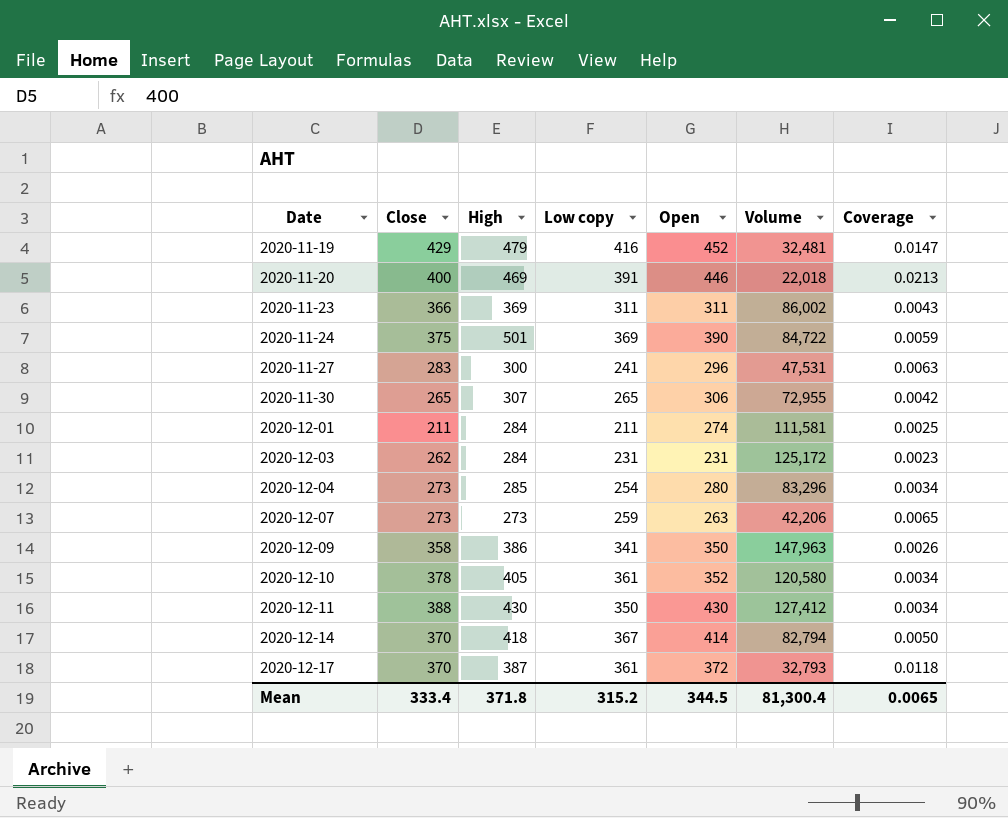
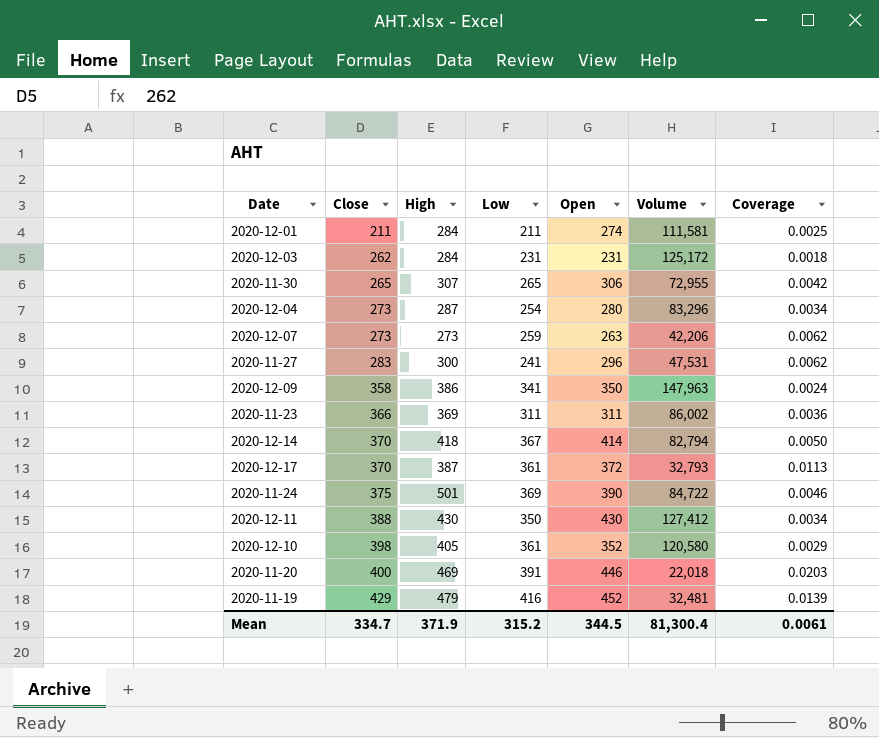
row order: Date ascending -> Close ascending
column name: Low copy -> Low
column Coverage | formula: [High] / [Volume] -> [Open] / [Volume]
2020-12-04 | High: 285 -> 287
2020-12-10 | Close: 378 -> 398
Mean | Close: 333.4 -> 334.7
Mean | High: 371.8 -> 371.9
Mean | Coverage: 0.0065 -> 0.0061

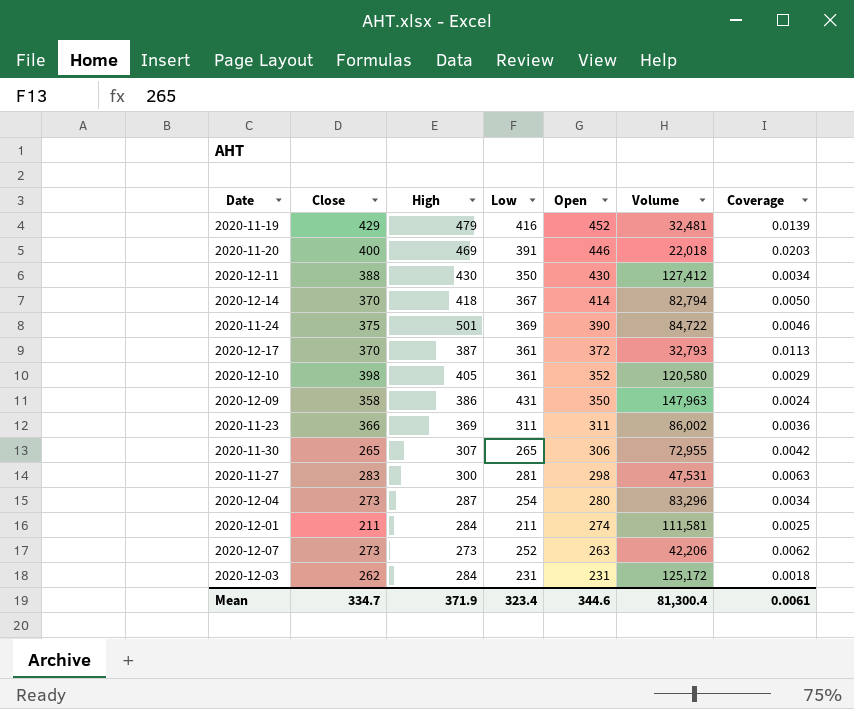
row order: Close ascending -> Open descending
2020-12-09 | Low: 341 -> 431
2020-11-27 | Low: 241 -> 281
2020-11-27 | Open: 296 -> 298
2020-11-27 | Coverage: 0.0062 -> 0.0063
2020-12-07 | Low: 259 -> 252
Mean | Low: 315.2 -> 323.4
Mean | Open: 344.5 -> 344.6

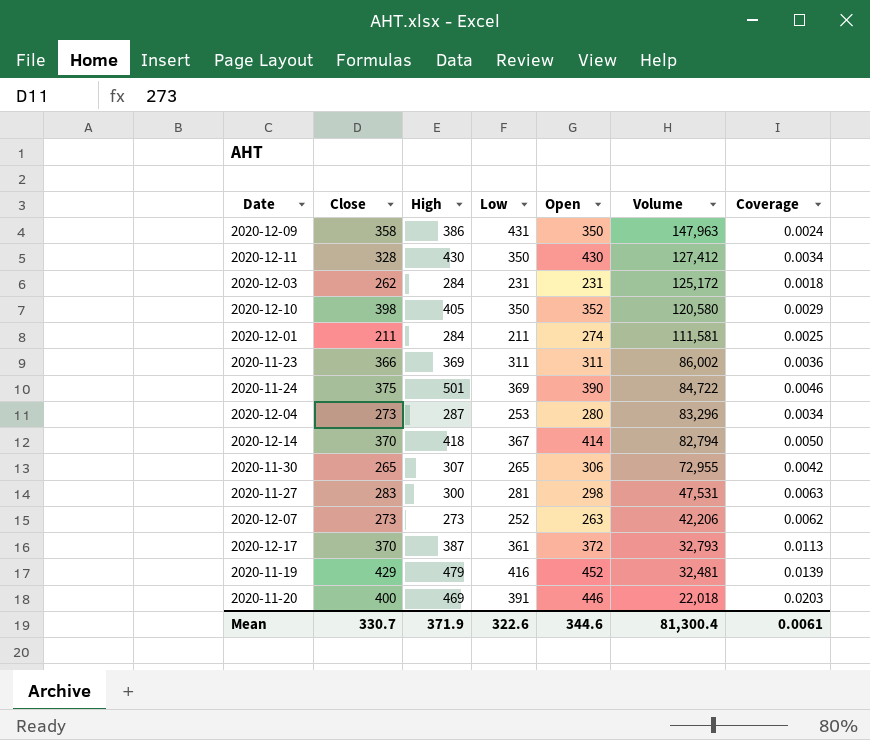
row order: Open descending -> Volume descending
2020-12-11 | Close: 388 -> 328
2020-12-10 | Low: 361 -> 350
2020-12-04 | Low: 254 -> 253
Mean | Close: 334.7 -> 330.7
Mean | Low: 323.4 -> 322.6

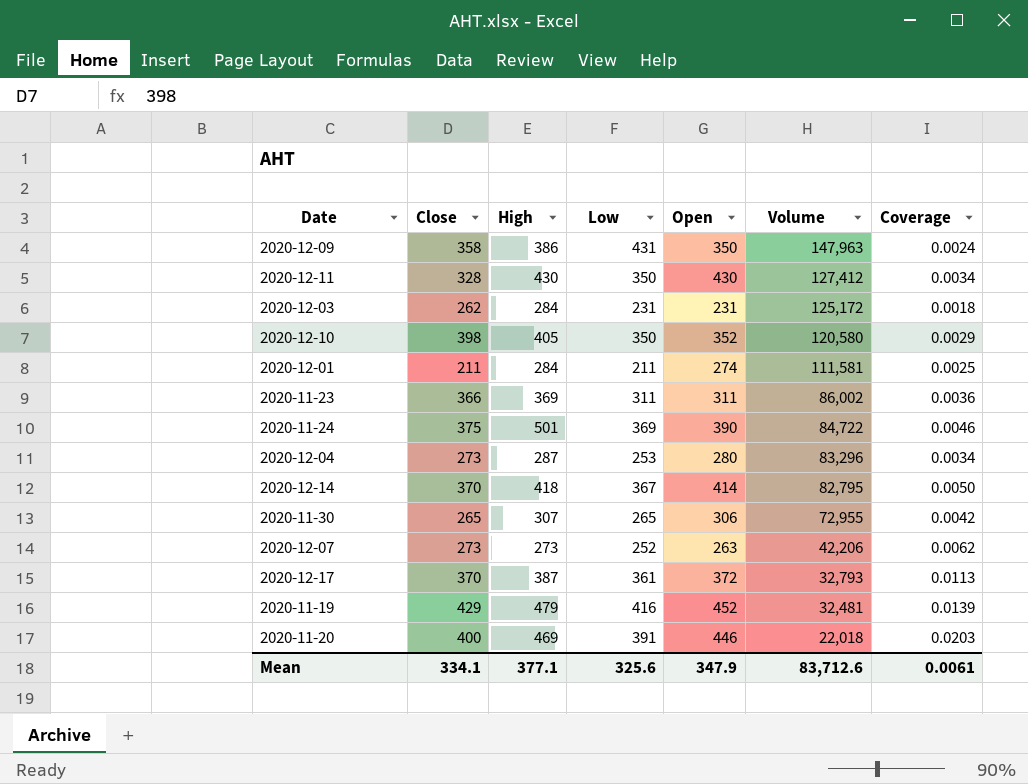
row 2020-11-27: 283 | 300 | 281 | 298 | 47,531 | 0.0063 -> none
2020-12-14 | Volume: 82,794 -> 82,795
Mean | Close: 330.7 -> 334.1
Mean | High: 371.9 -> 377.1
Mean | Low: 322.6 -> 325.6
Mean | Open: 344.6 -> 347.9
Mean | Volume: 81,300.4 -> 83,712.6

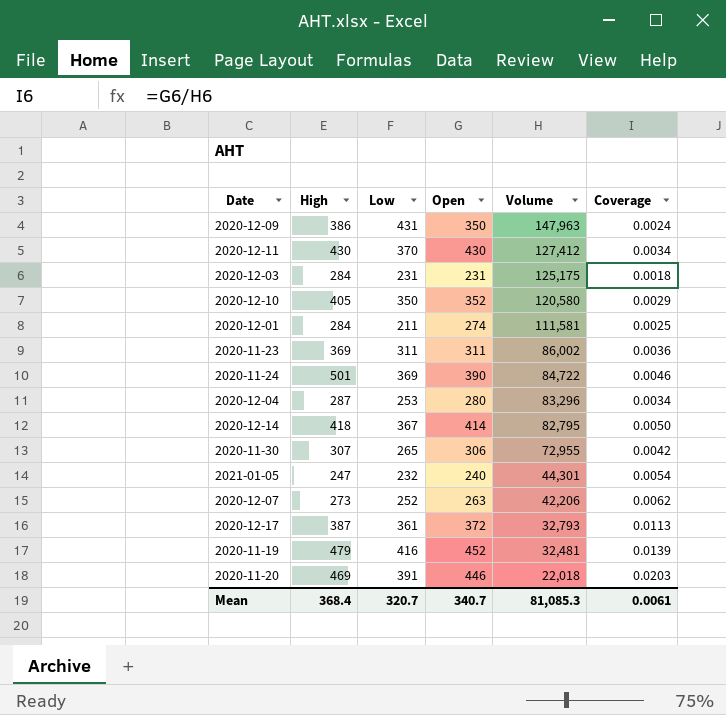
column Close | position: 2 -> none
2020-12-11 | Low: 350 -> 370
2020-12-03 | Volume: 125,172 -> 125,175
row 2021-01-05: none -> 247 | 232 | 240 | 44,301 | 0.0054
Mean | High: 377.1 -> 368.4
Mean | Low: 325.6 -> 320.7
Mean | Open: 347.9 -> 340.7
Mean | Volume: 83,712.6 -> 81,085.3

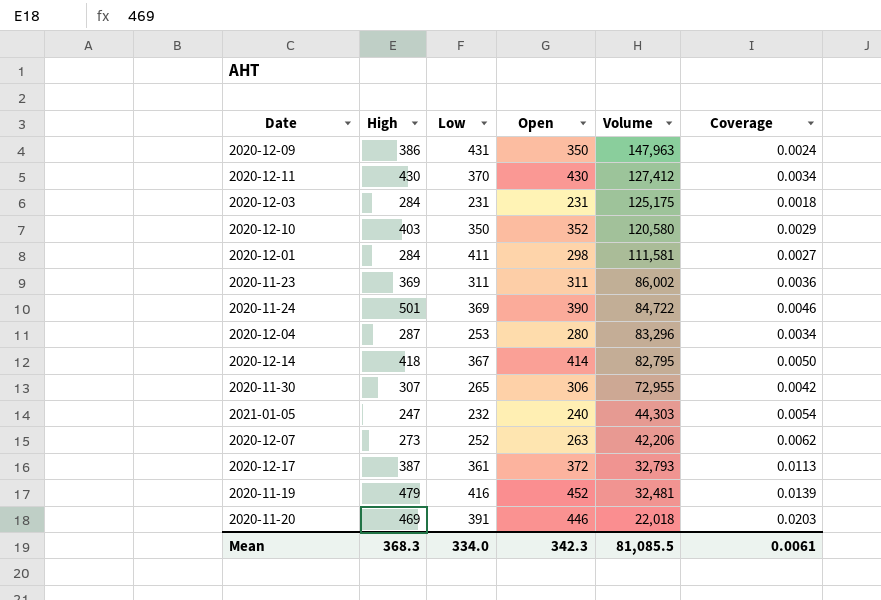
2020-12-10 | High: 405 -> 403
2020-12-01 | Low: 211 -> 411
2020-12-01 | Open: 274 -> 298
2020-12-01 | Coverage: 0.0025 -> 0.0027
2021-01-05 | Volume: 44,301 -> 44,303
Mean | High: 368.4 -> 368.3
Mean | Low: 320.7 -> 334.0
Mean | Open: 340.7 -> 342.3
Mean | Volume: 81,085.3 -> 81,085.5

